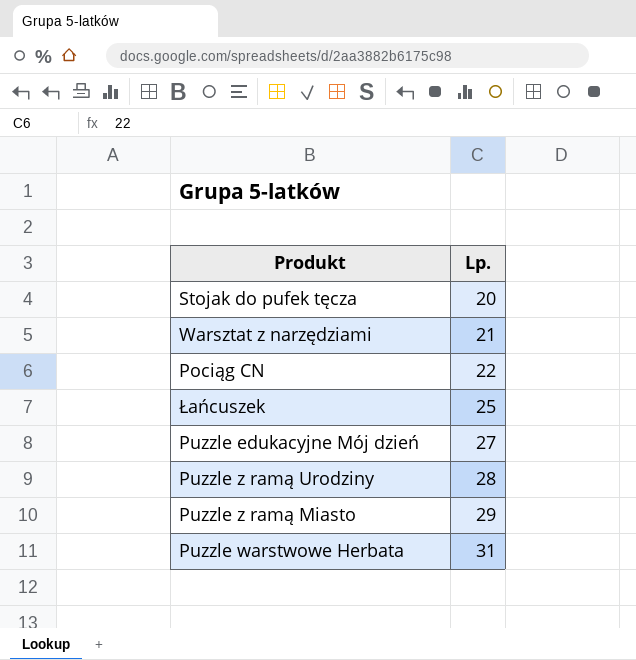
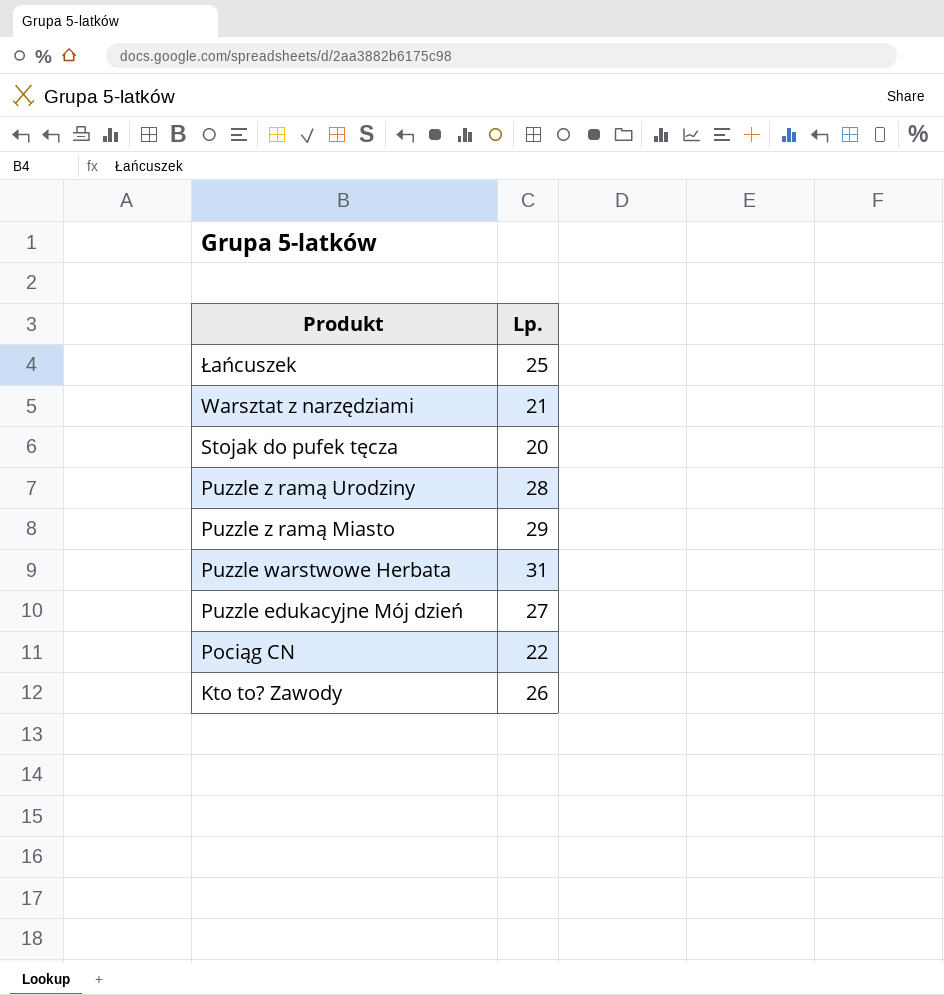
row order: Lp. ascending -> Produkt descending
row Kto to? Zawody: none -> 26

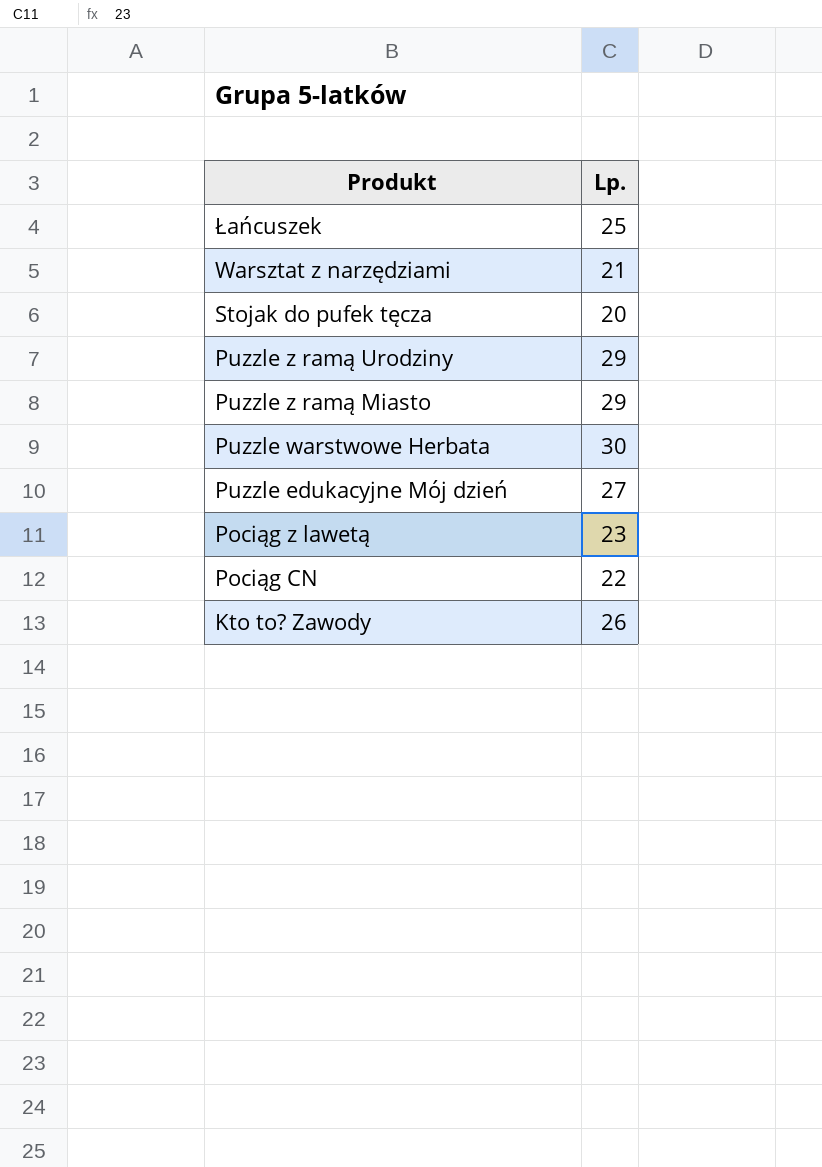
Puzzle z ramą Urodziny | Lp.: 28 -> 29
Puzzle warstwowe Herbata | Lp.: 31 -> 30
row Pociąg z lawetą: none -> 23

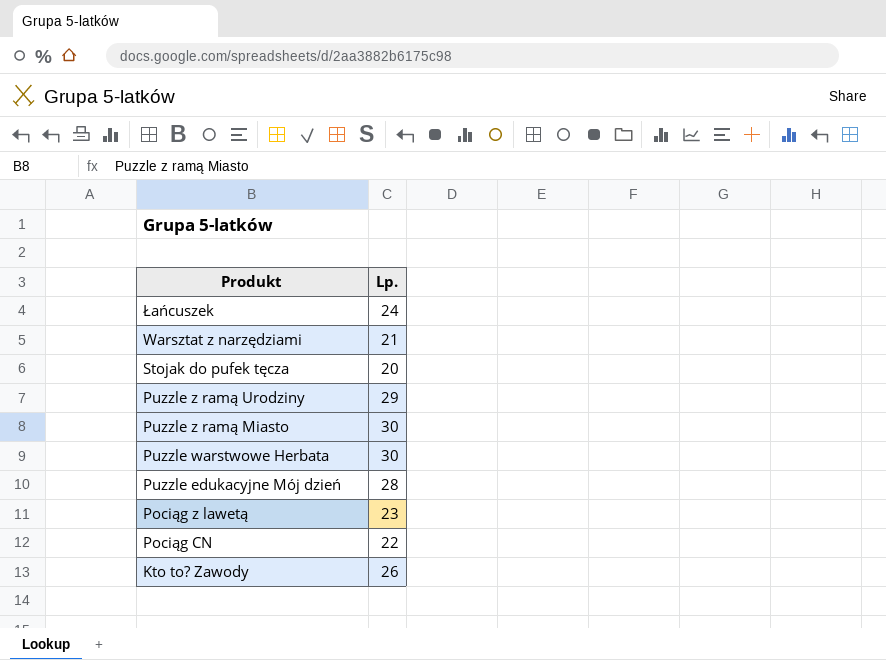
Łańcuszek | Lp.: 25 -> 24
Puzzle z ramą Miasto | Lp.: 29 -> 30
Puzzle edukacyjne Mój dzień | Lp.: 27 -> 28

